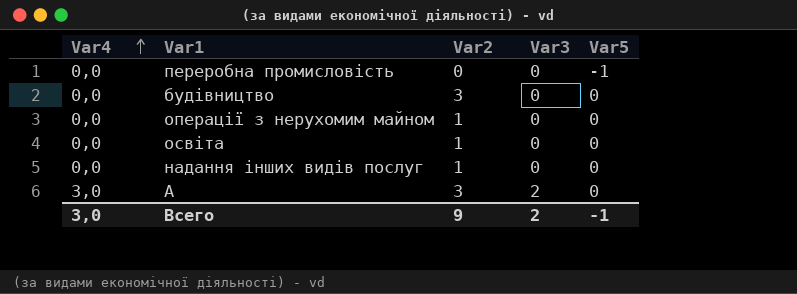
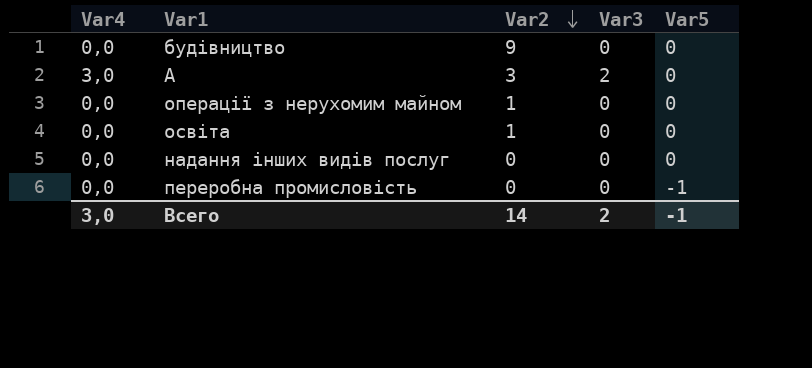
row order: Var4 ascending -> Var2 descending
будівництво | Var2: 3 -> 9
надання інших видів послуг | Var2: 1 -> 0
Всего | Var2: 9 -> 14

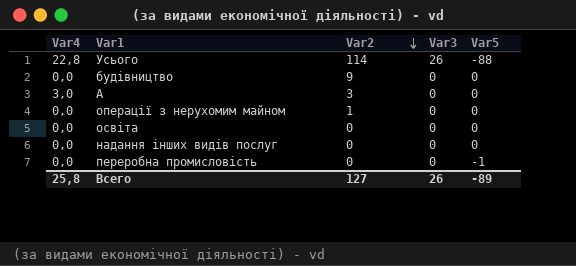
row Усього: none -> 22,8 | 114 | 26 | -88
А | Var3: 2 -> 0
освіта | Var2: 1 -> 0
Всего | Var4: 3,0 -> 25,8
Всего | Var2: 14 -> 127
Всего | Var3: 2 -> 26
Всего | Var5: -1 -> -89

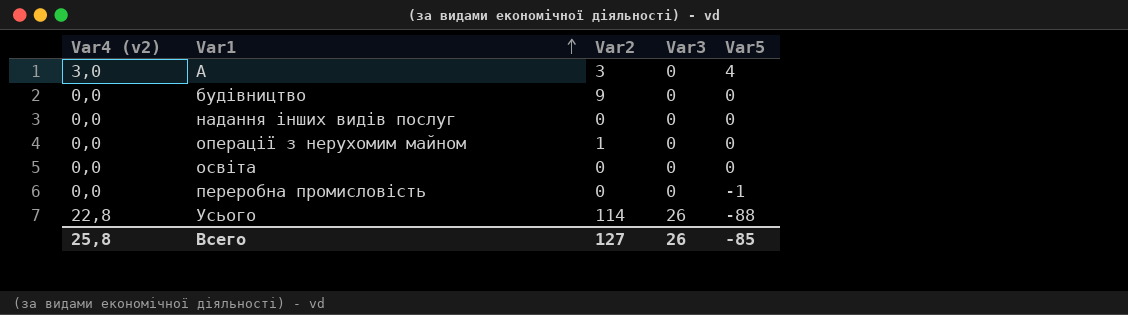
row order: Var2 descending -> Var1 ascending
column name: Var4 -> Var4 (v2)
А | Var5: 0 -> 4
Всего | Var5: -89 -> -85

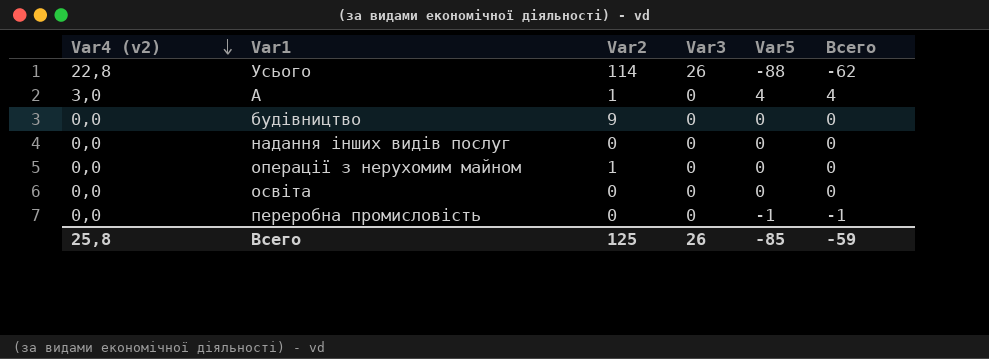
row order: Var1 ascending -> Var4 (v2) descending
column Всего | formula: none -> [Var3] + [Var5]
А | Var2: 3 -> 1
Всего | Var2: 127 -> 125

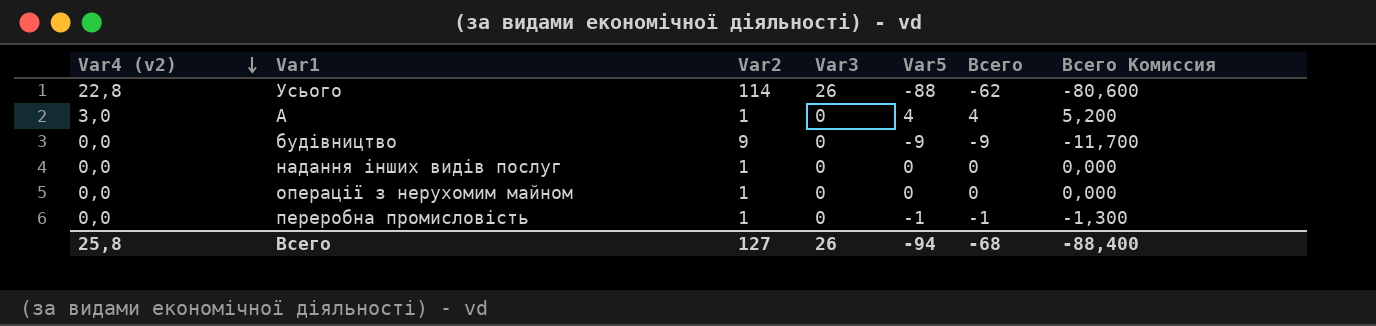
column Всего Комиссия | formula: none -> [Всего] * 1,3
row освіта: 0,0 | 0 | 0 | 0 | 0 -> none
будівництво | Var5: 0 -> -9
будівництво | Всего: 0 -> -9
надання інших видів послуг | Var2: 0 -> 1
переробна промисловість | Var2: 0 -> 1
Всего | Var2: 125 -> 127
Всего | Var5: -85 -> -94
Всего | Всего: -59 -> -68

